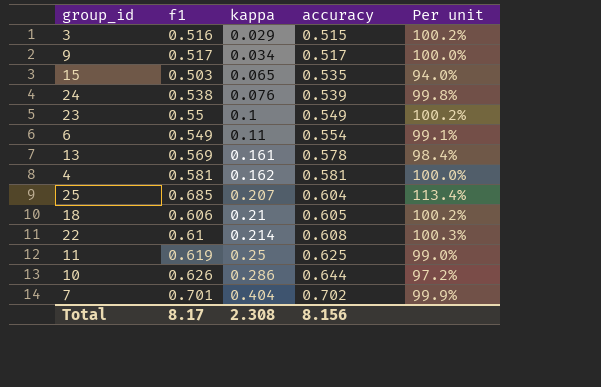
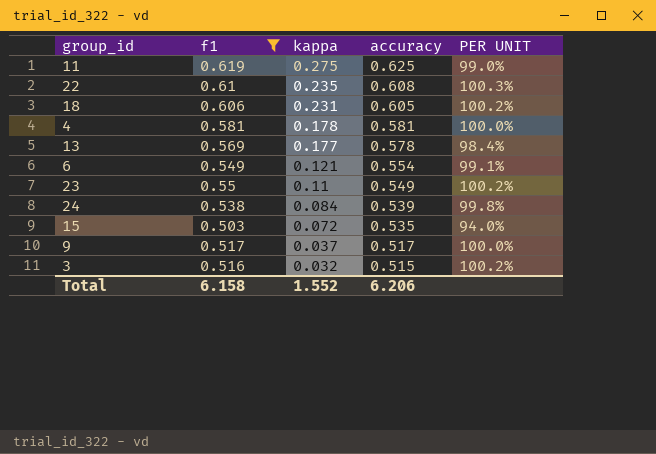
filter: none -> f1 <= 0.619
row order: kappa ascending -> kappa descending
column name: Per unit -> PER UNIT
11 | kappa: 0.25 -> 0.275
22 | kappa: 0.214 -> 0.235
18 | kappa: 0.21 -> 0.231
4 | kappa: 0.162 -> 0.178
13 | kappa: 0.161 -> 0.177
6 | kappa: 0.11 -> 0.121
23 | kappa: 0.1 -> 0.11
24 | kappa: 0.076 -> 0.084
15 | kappa: 0.065 -> 0.072
9 | kappa: 0.034 -> 0.037
3 | kappa: 0.029 -> 0.032
Total | f1: 8.17 -> 6.158
Total | kappa: 2.308 -> 1.552
Total | accuracy: 8.156 -> 6.206

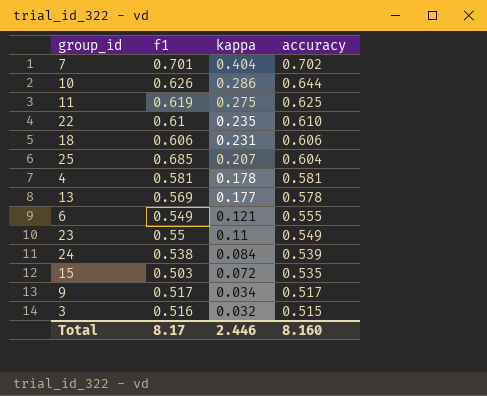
filter: f1 <= 0.619 -> none
column PER UNIT | formula: [f1] / [accuracy] -> none
22 | accuracy: 0.608 -> 0.610
18 | accuracy: 0.605 -> 0.606
6 | accuracy: 0.554 -> 0.555
9 | kappa: 0.037 -> 0.034
Total | f1: 6.158 -> 8.17
Total | kappa: 1.552 -> 2.446
Total | accuracy: 6.206 -> 8.160

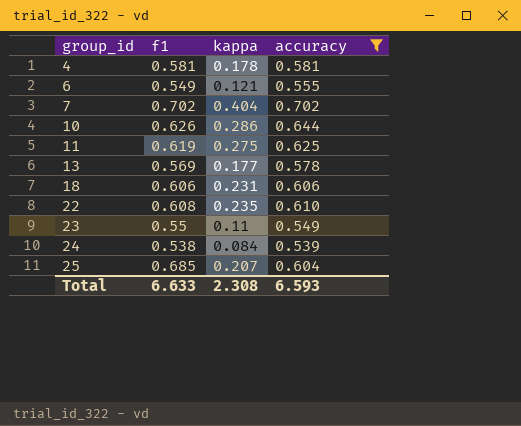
filter: none -> accuracy >= 0.539
row order: kappa descending -> group_id ascending
7 | f1: 0.701 -> 0.702
22 | f1: 0.61 -> 0.608
Total | f1: 8.17 -> 6.633
Total | kappa: 2.446 -> 2.308
Total | accuracy: 8.160 -> 6.593

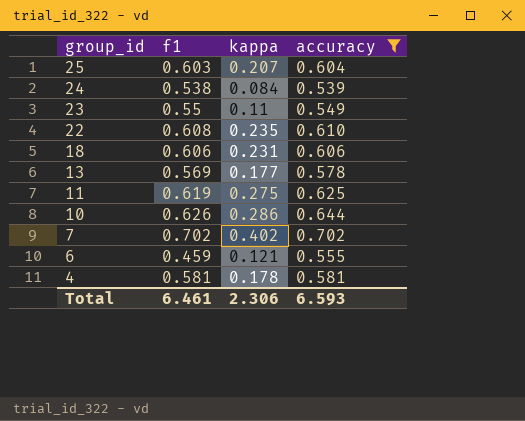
row order: group_id ascending -> group_id descending
25 | f1: 0.685 -> 0.603
7 | kappa: 0.404 -> 0.402
6 | f1: 0.549 -> 0.459
Total | f1: 6.633 -> 6.461
Total | kappa: 2.308 -> 2.306

